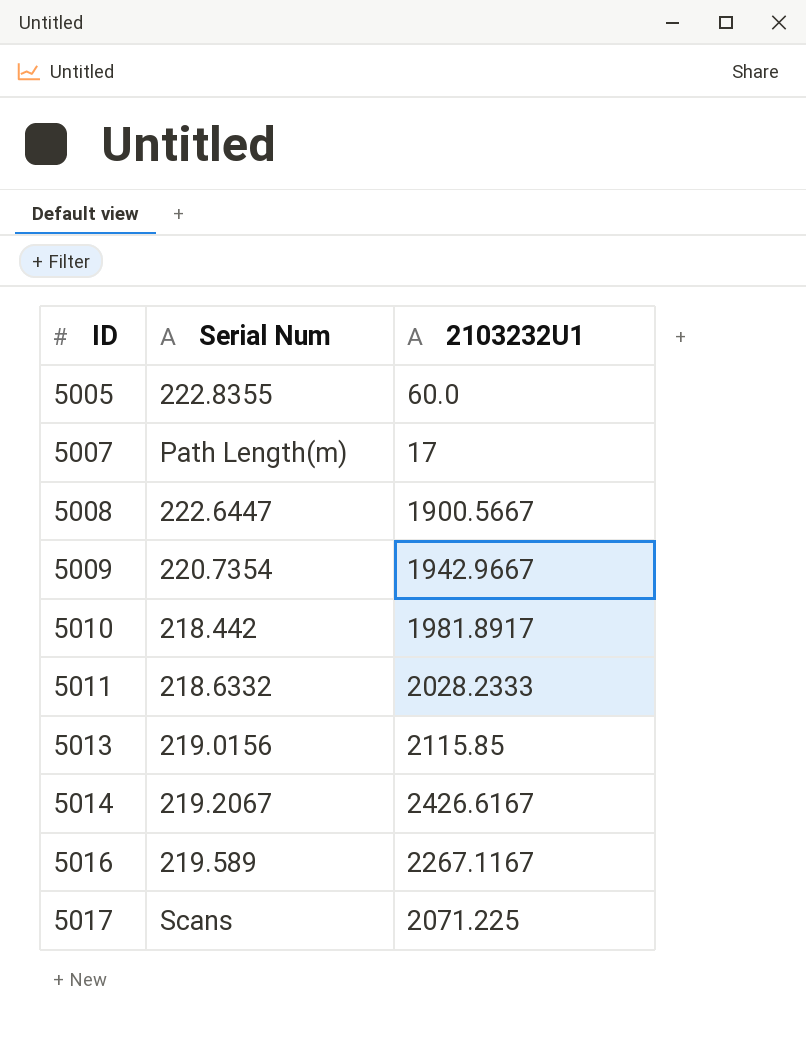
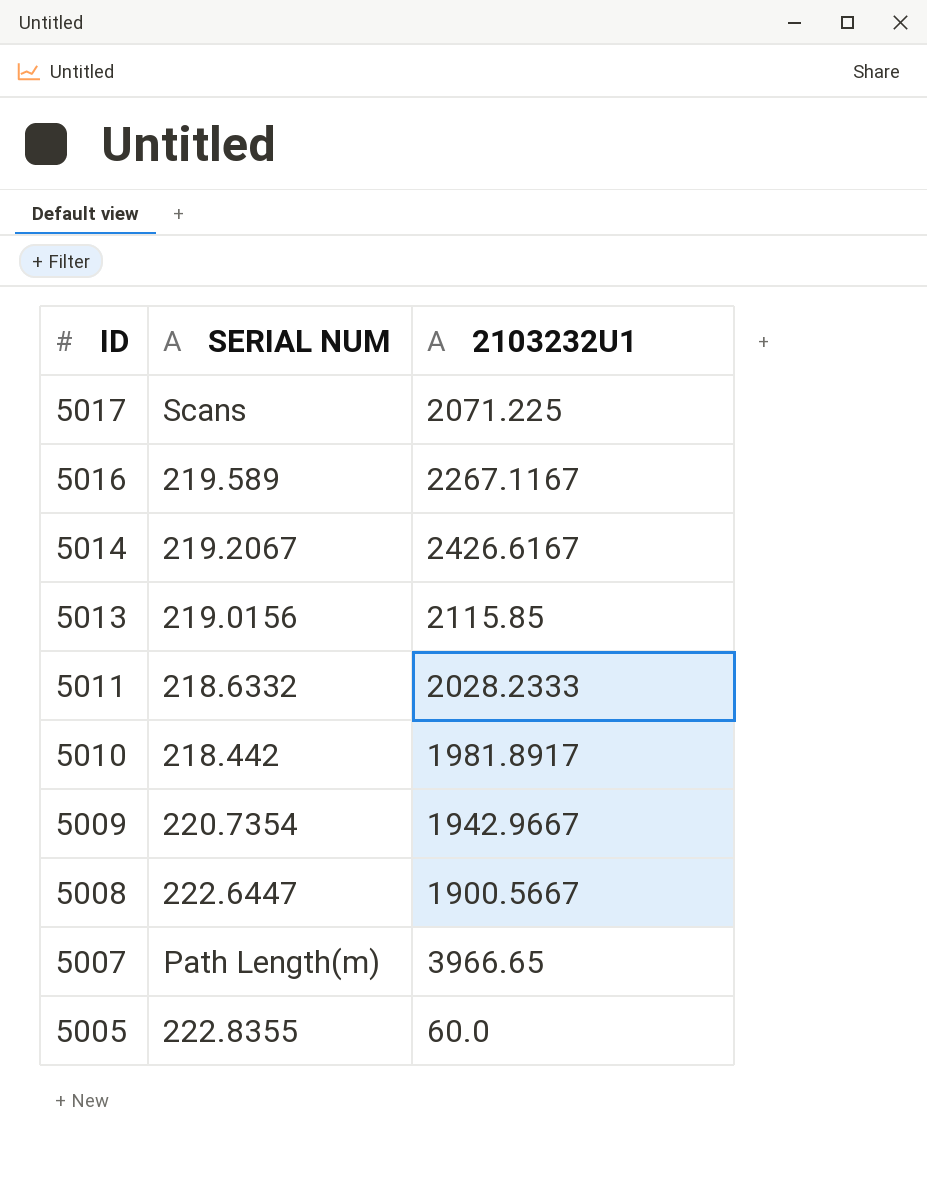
row order: ID ascending -> ID descending
column name: Serial Num -> SERIAL NUM
5007 | 2103232U1: 17 -> 3966.65

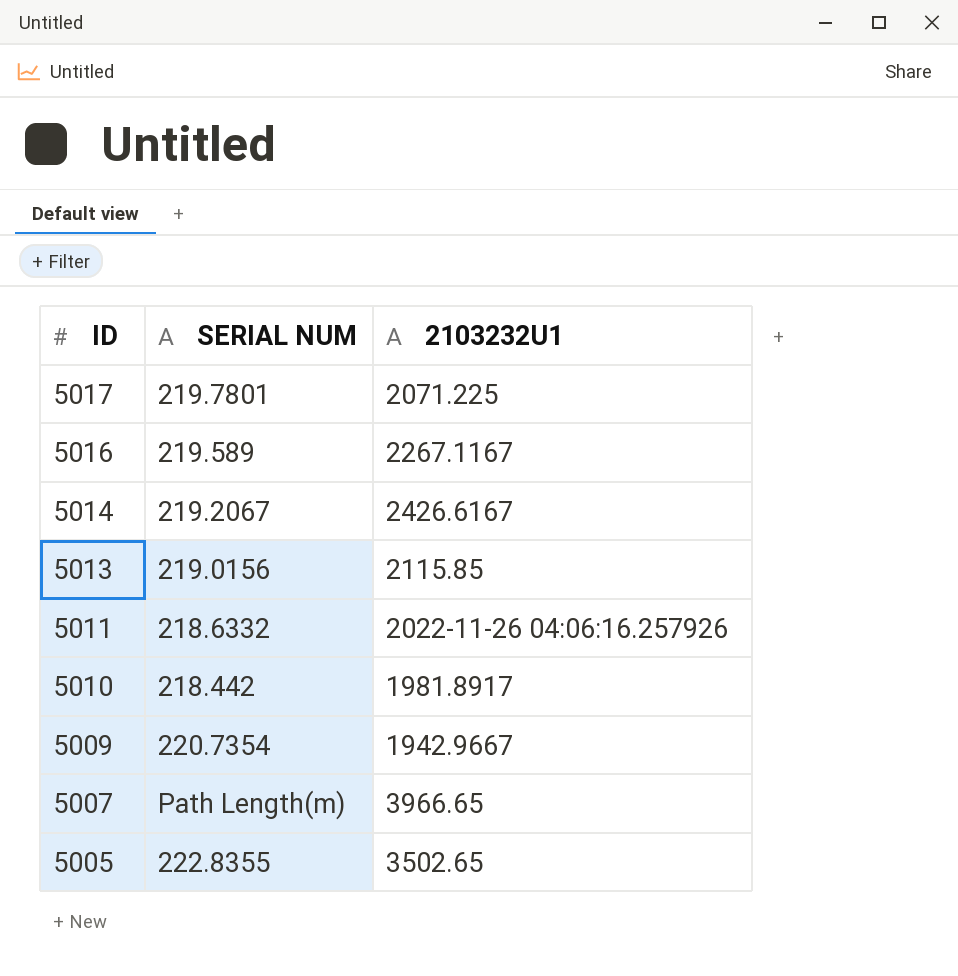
row 5008: 222.6447 | 1900.5667 -> none
5017 | SERIAL NUM: Scans -> 219.7801
5011 | 2103232U1: 2028.2333 -> 2022-11-26 04:06:16.257926
5005 | 2103232U1: 60.0 -> 3502.65

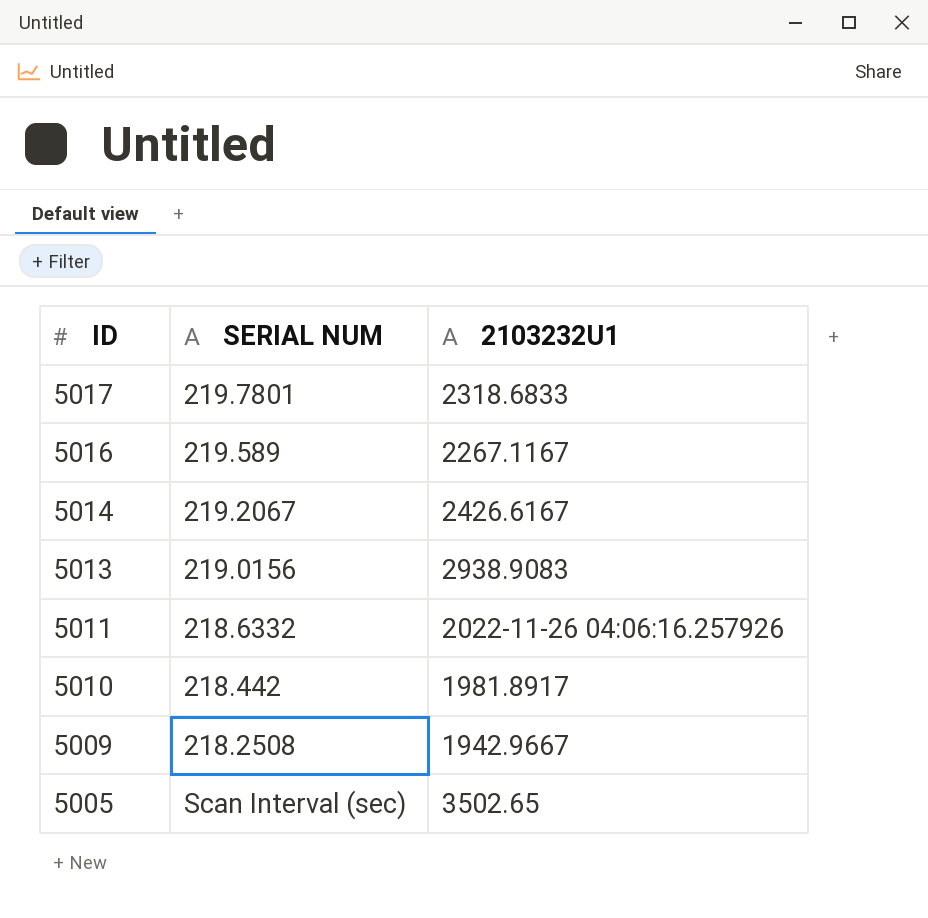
row 5007: Path Length(m) | 3966.65 -> none
5017 | 2103232U1: 2071.225 -> 2318.6833
5013 | 2103232U1: 2115.85 -> 2938.9083
5009 | SERIAL NUM: 220.7354 -> 218.2508
5005 | SERIAL NUM: 222.8355 -> Scan Interval (sec)

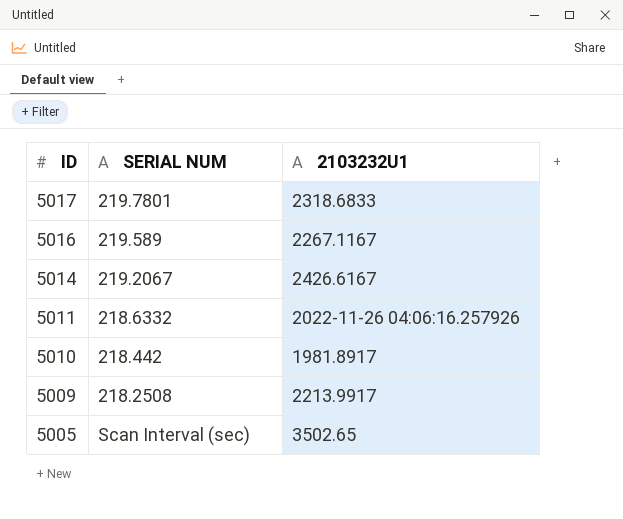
row 5013: 219.0156 | 2938.9083 -> none
5009 | 2103232U1: 1942.9667 -> 2213.9917

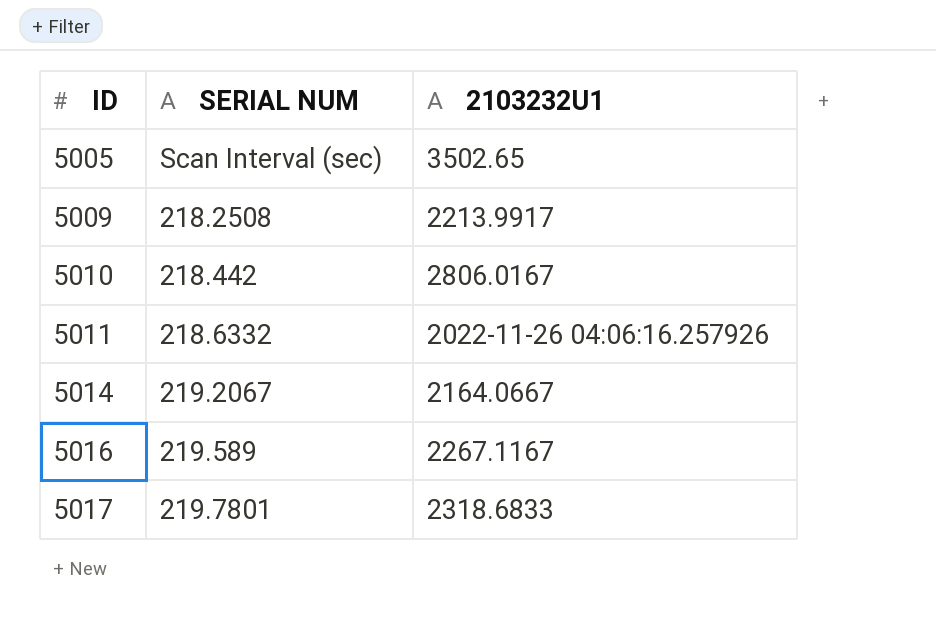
row order: ID descending -> ID ascending
5010 | 2103232U1: 1981.8917 -> 2806.0167
5014 | 2103232U1: 2426.6167 -> 2164.0667

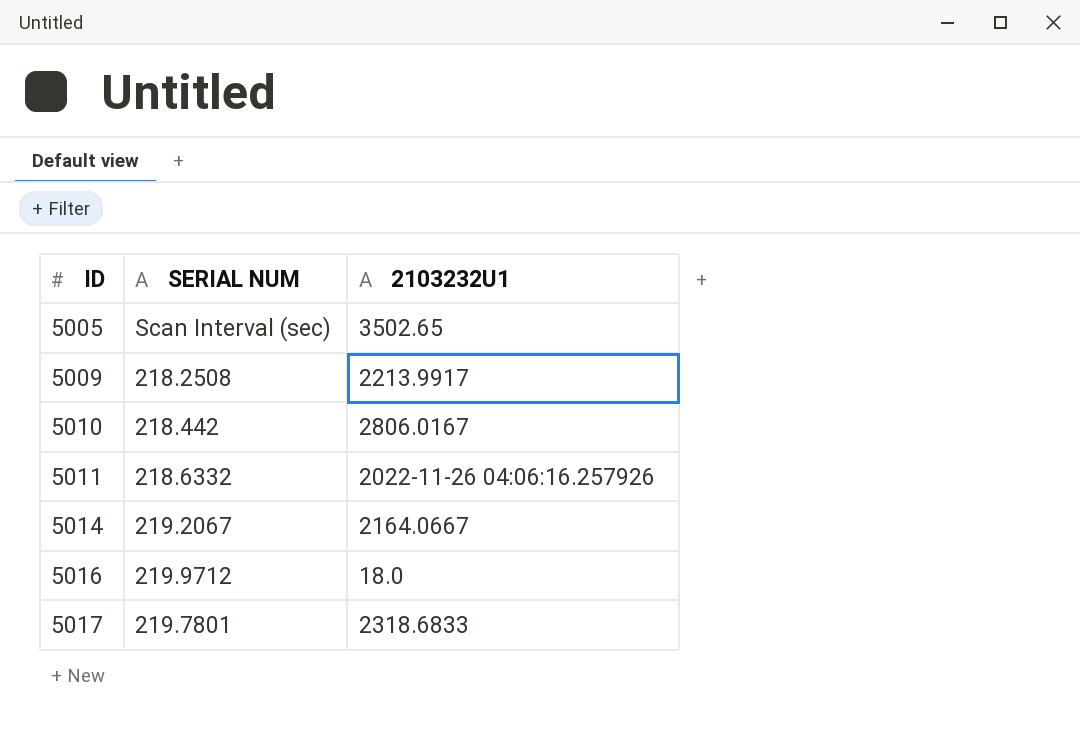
5016 | SERIAL NUM: 219.589 -> 219.9712
5016 | 2103232U1: 2267.1167 -> 18.0

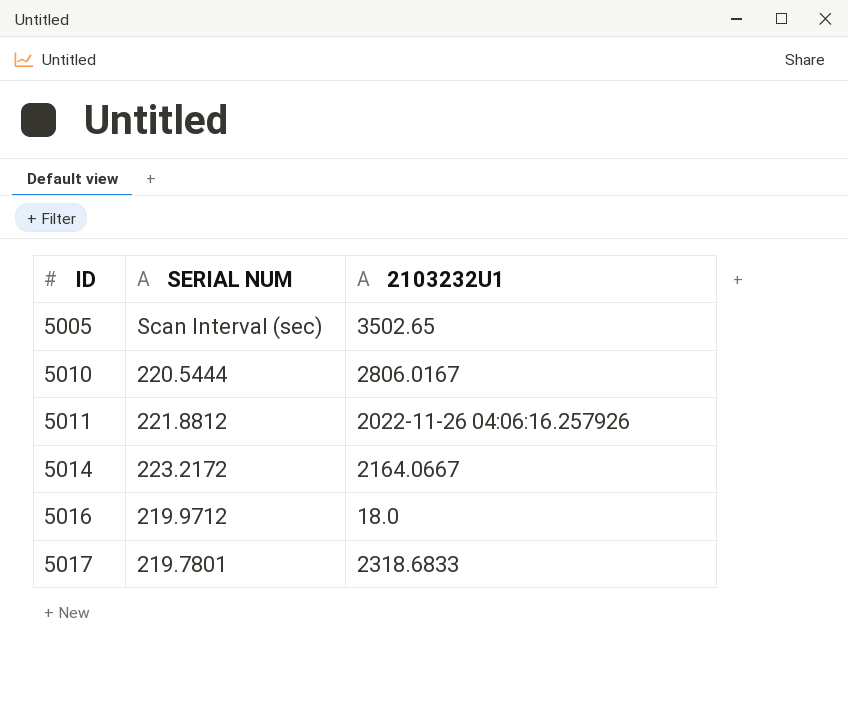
row 5009: 218.2508 | 2213.9917 -> none
5010 | SERIAL NUM: 218.442 -> 220.5444
5011 | SERIAL NUM: 218.6332 -> 221.8812
5014 | SERIAL NUM: 219.2067 -> 223.2172

